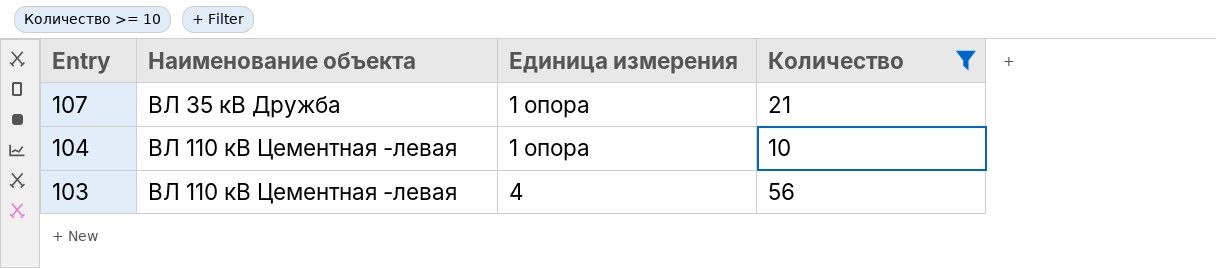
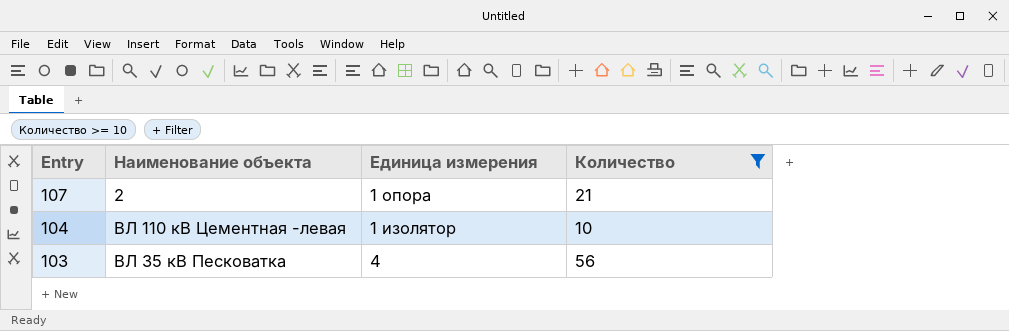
107 | Наименование объекта: ВЛ 35 кВ Дружба -> 2
104 | Единица измерения: 1 опора -> 1 изолятор
103 | Наименование объекта: ВЛ 110 кВ Цементная -левая -> ВЛ 35 кВ Песковатка

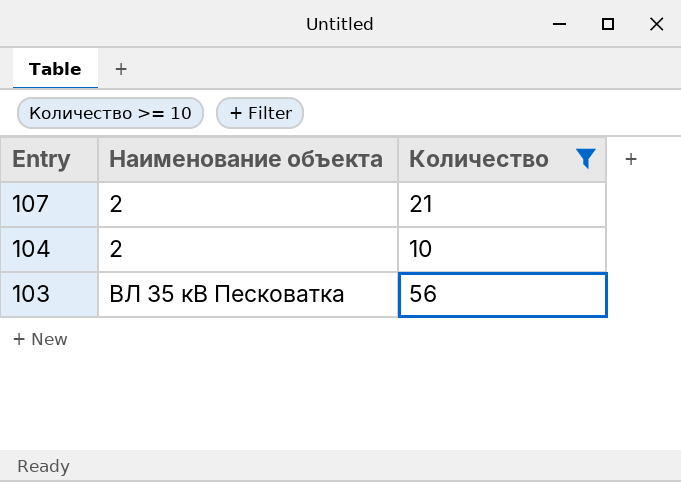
column Единица измерения | position: 3 -> none
104 | Наименование объекта: ВЛ 110 кВ Цементная -левая -> 2

